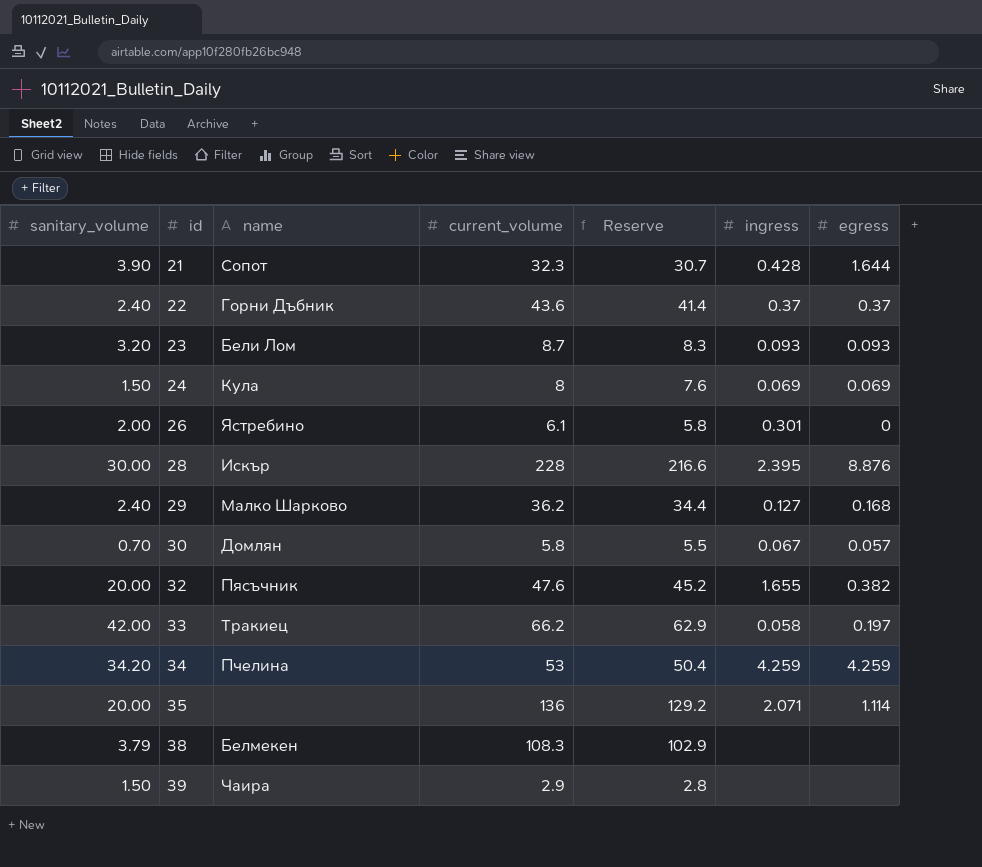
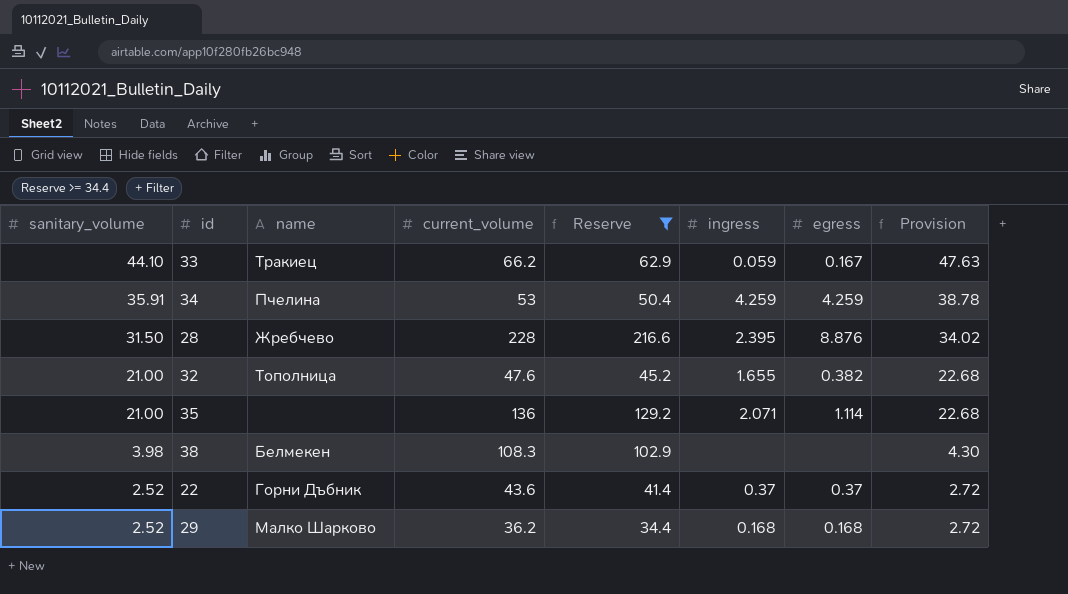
filter: none -> Reserve >= 34.4
row order: id ascending -> sanitary_volume descending
column Provision | formula: none -> [sanitary_volume] * 1.08
33 | sanitary_volume: 42.00 -> 44.10
33 | ingress: 0.058 -> 0.059
33 | egress: 0.197 -> 0.167
34 | sanitary_volume: 34.20 -> 35.91
28 | sanitary_volume: 30.00 -> 31.50
28 | name: Искър -> Жребчево
32 | sanitary_volume: 20.00 -> 21.00
32 | name: Пясъчник -> Тополница
35 | sanitary_volume: 20.00 -> 21.00
38 | sanitary_volume: 3.79 -> 3.98
22 | sanitary_volume: 2.40 -> 2.52
29 | sanitary_volume: 2.40 -> 2.52
29 | ingress: 0.127 -> 0.168

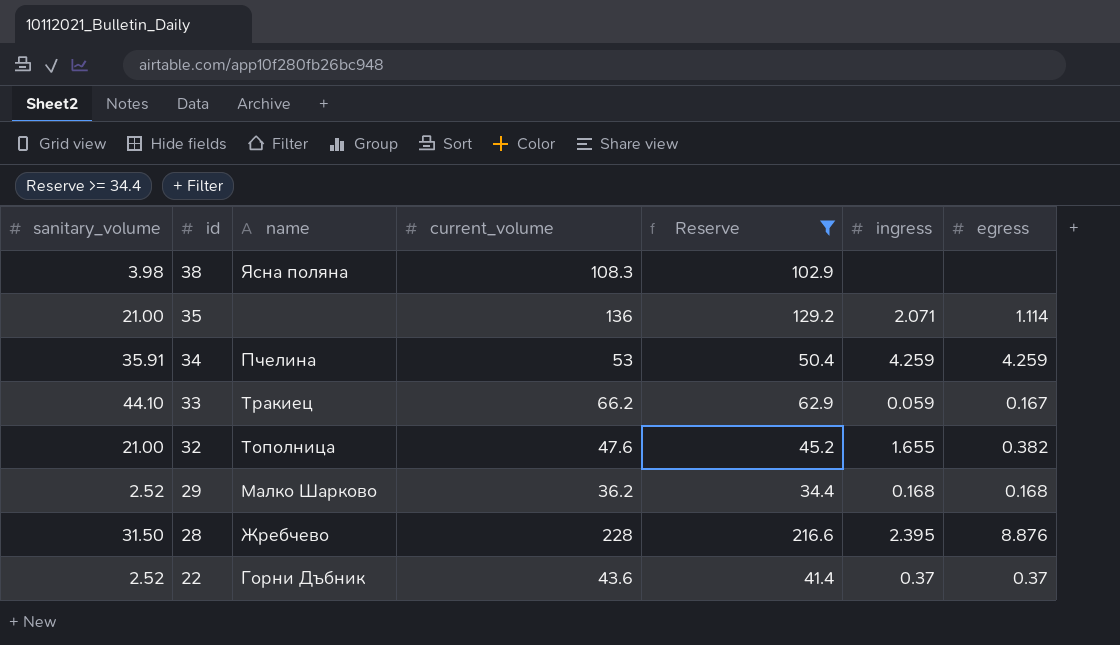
row order: sanitary_volume descending -> id descending
column Provision | formula: [sanitary_volume] * 1.08 -> none
38 | name: Белмекен -> Ясна поляна

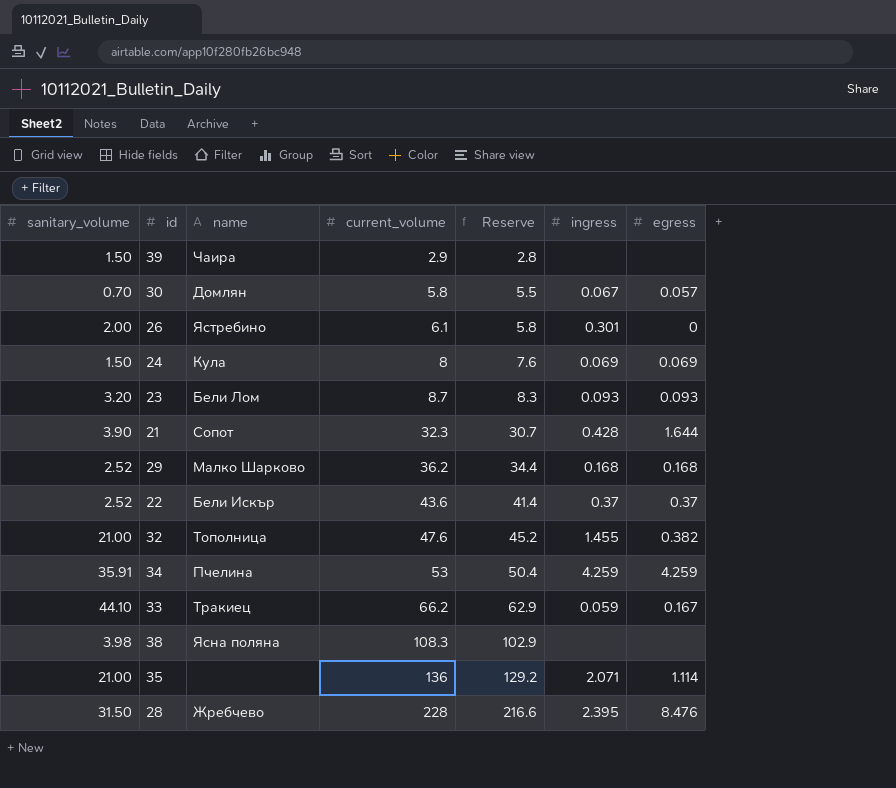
filter: Reserve >= 34.4 -> none
row order: id descending -> current_volume ascending
22 | name: Горни Дъбник -> Бели Искър
32 | ingress: 1.655 -> 1.455
28 | egress: 8.876 -> 8.476

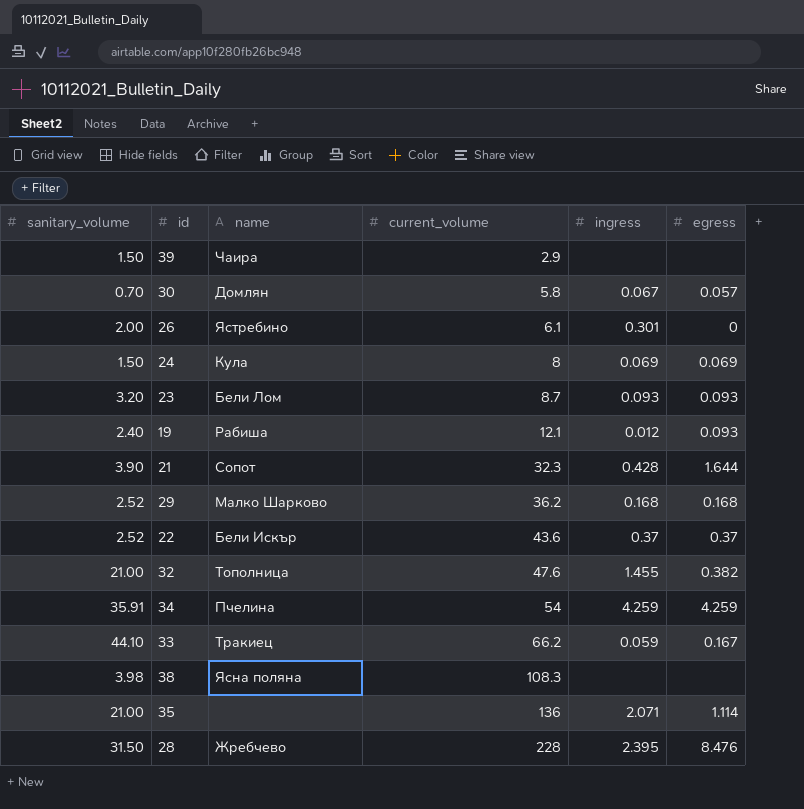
column Reserve | formula: [current_volume] * 0.95 -> none
row 19: none -> 2.40 | Рабиша | 12.1 | 0.012 | 0.093
34 | current_volume: 53 -> 54

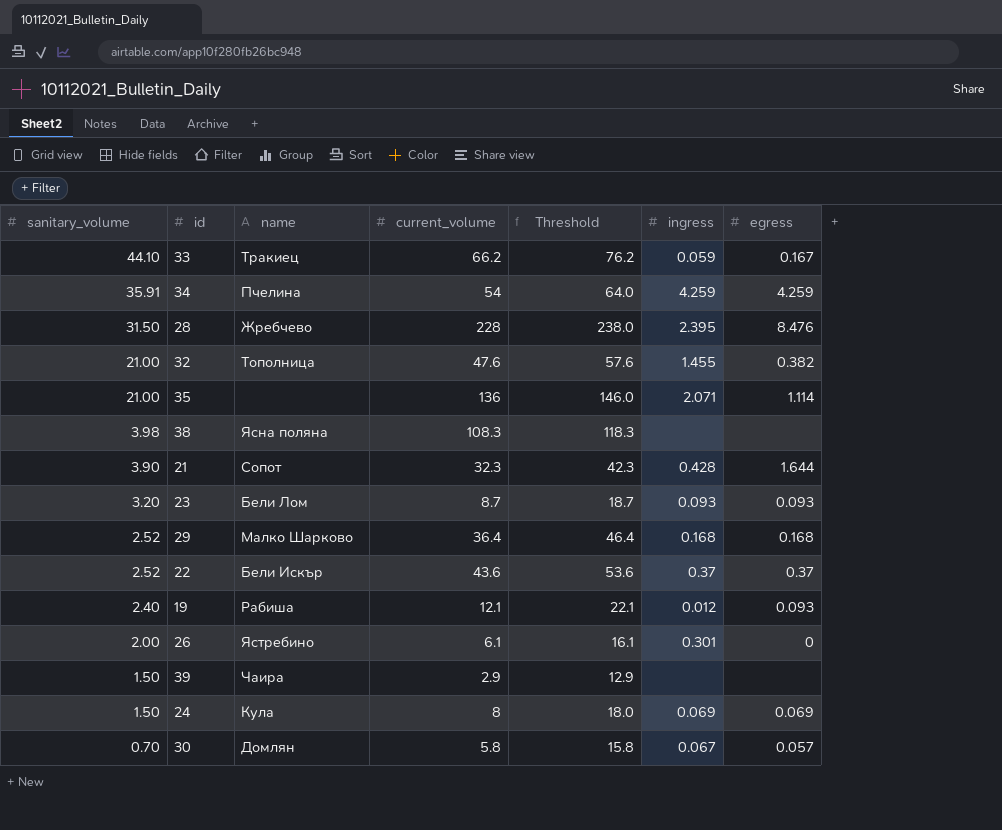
row order: current_volume ascending -> sanitary_volume descending
column Threshold | formula: none -> [current_volume] + 10
29 | current_volume: 36.2 -> 36.4

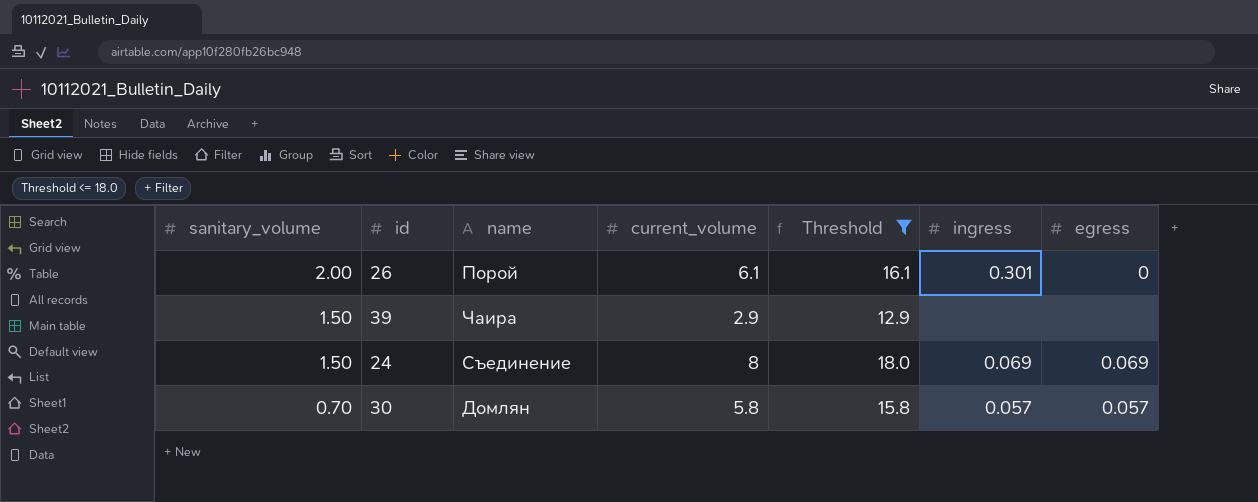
filter: none -> Threshold <= 18.0
26 | name: Ястребино -> Порой
24 | name: Кула -> Съединение
30 | ingress: 0.067 -> 0.057

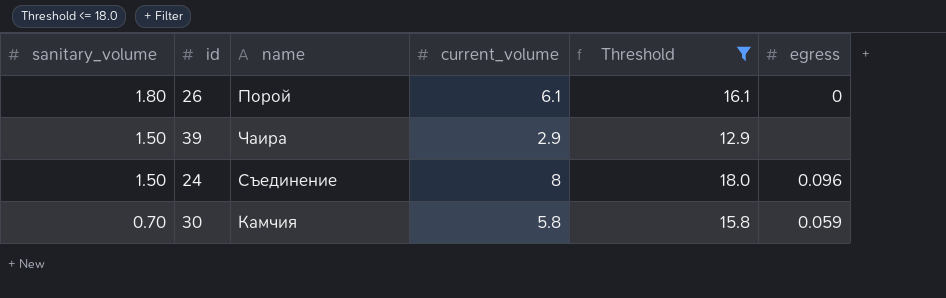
column ingress | position: 6 -> none
26 | sanitary_volume: 2.00 -> 1.80
24 | egress: 0.069 -> 0.096
30 | name: Домлян -> Камчия
30 | egress: 0.057 -> 0.059

